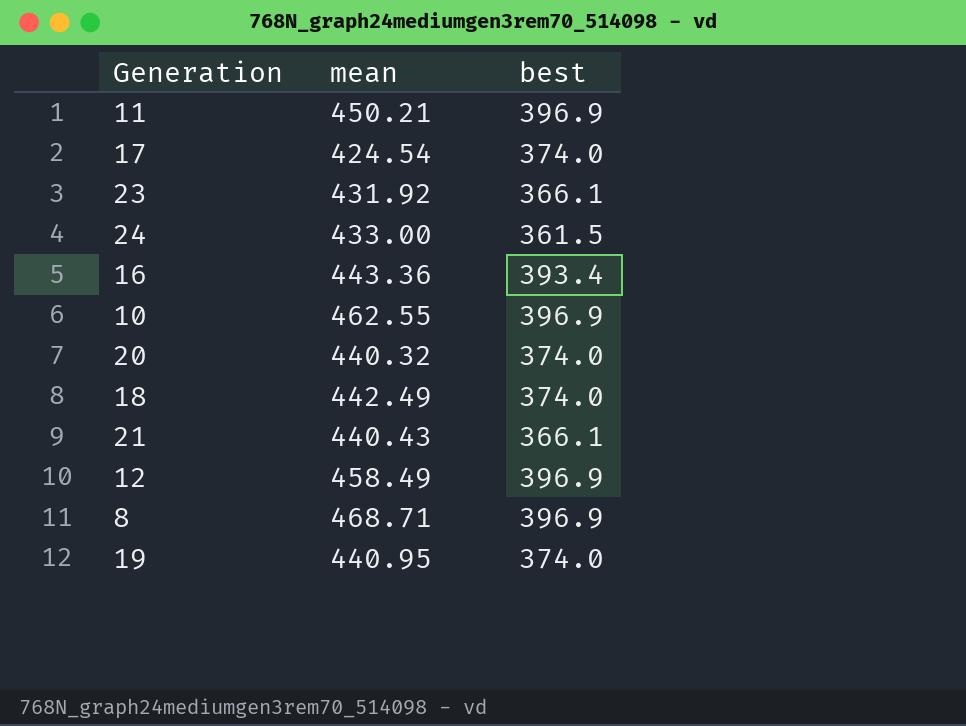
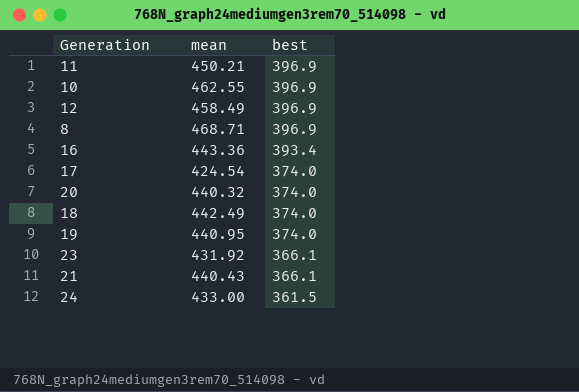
row order: none -> best descending

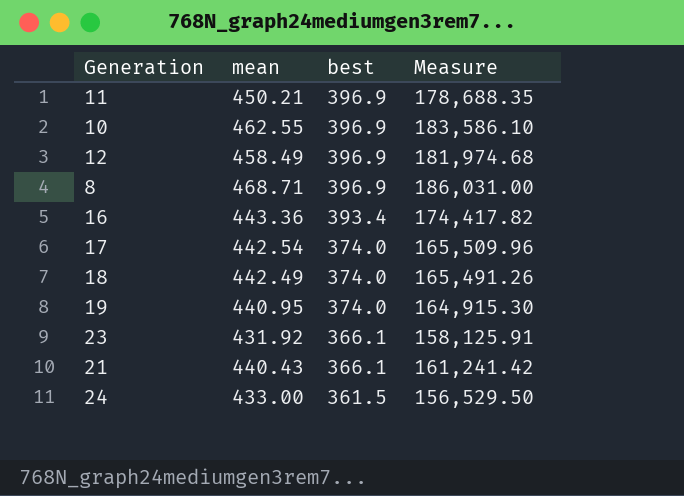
column Measure | formula: none -> [mean] * [best]
row 20: 440.32 | 374.0 -> none
17 | mean: 424.54 -> 442.54

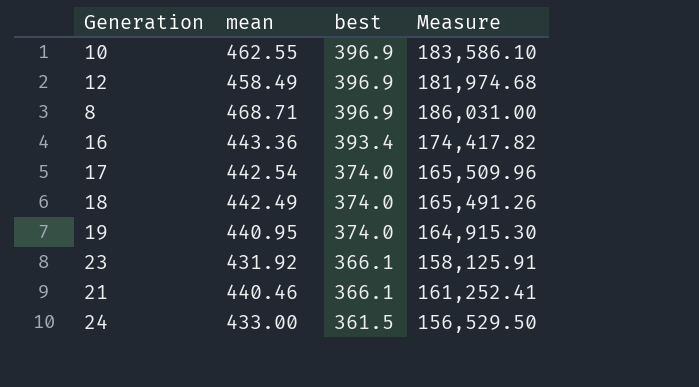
row 11: 450.21 | 396.9 | 178,688.35 -> none
21 | mean: 440.43 -> 440.46
21 | Measure: 161,241.42 -> 161,252.41

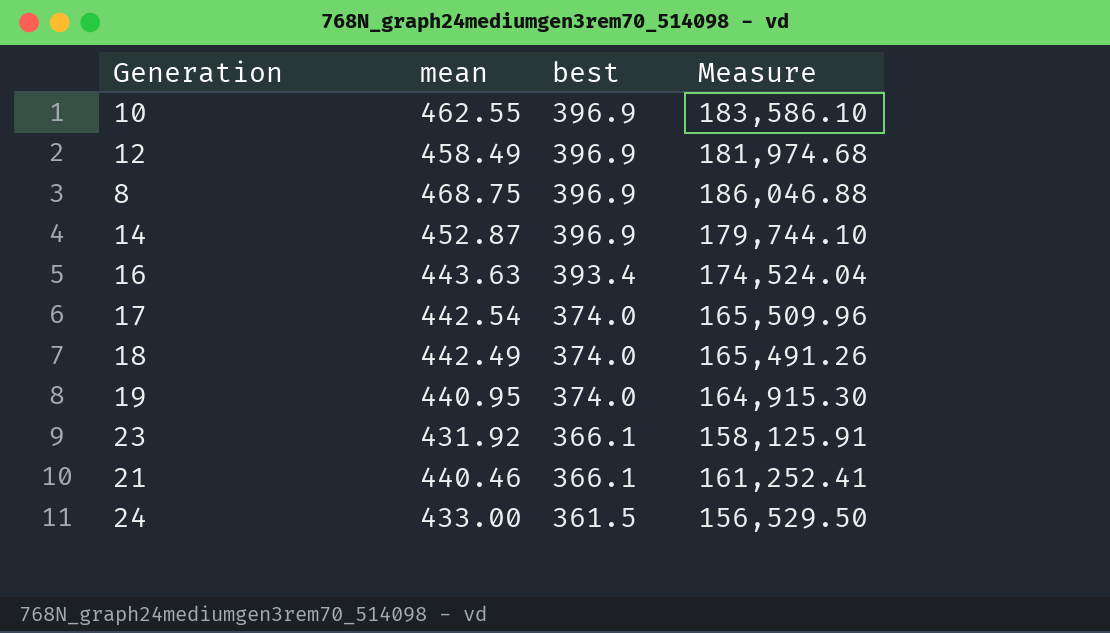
8 | mean: 468.71 -> 468.75
8 | Measure: 186,031.00 -> 186,046.88
row 14: none -> 452.87 | 396.9 | 179,744.10
16 | mean: 443.36 -> 443.63
16 | Measure: 174,417.82 -> 174,524.04

